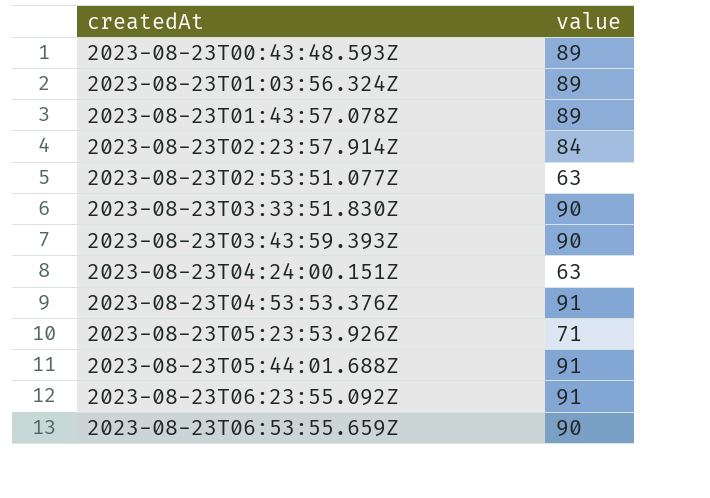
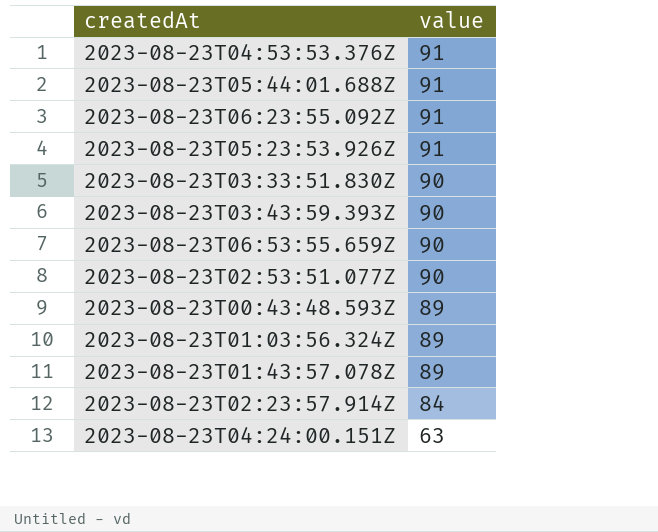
row order: createdAt ascending -> value descending
2023-08-23T05:23:53.926Z | value: 71 -> 91
2023-08-23T02:53:51.077Z | value: 63 -> 90

